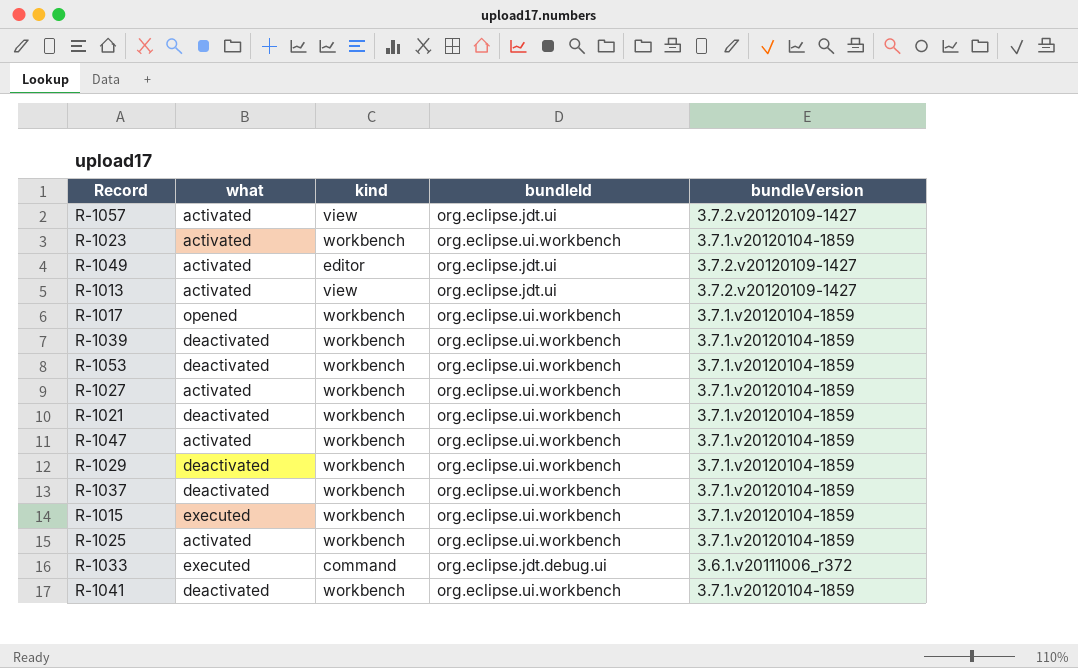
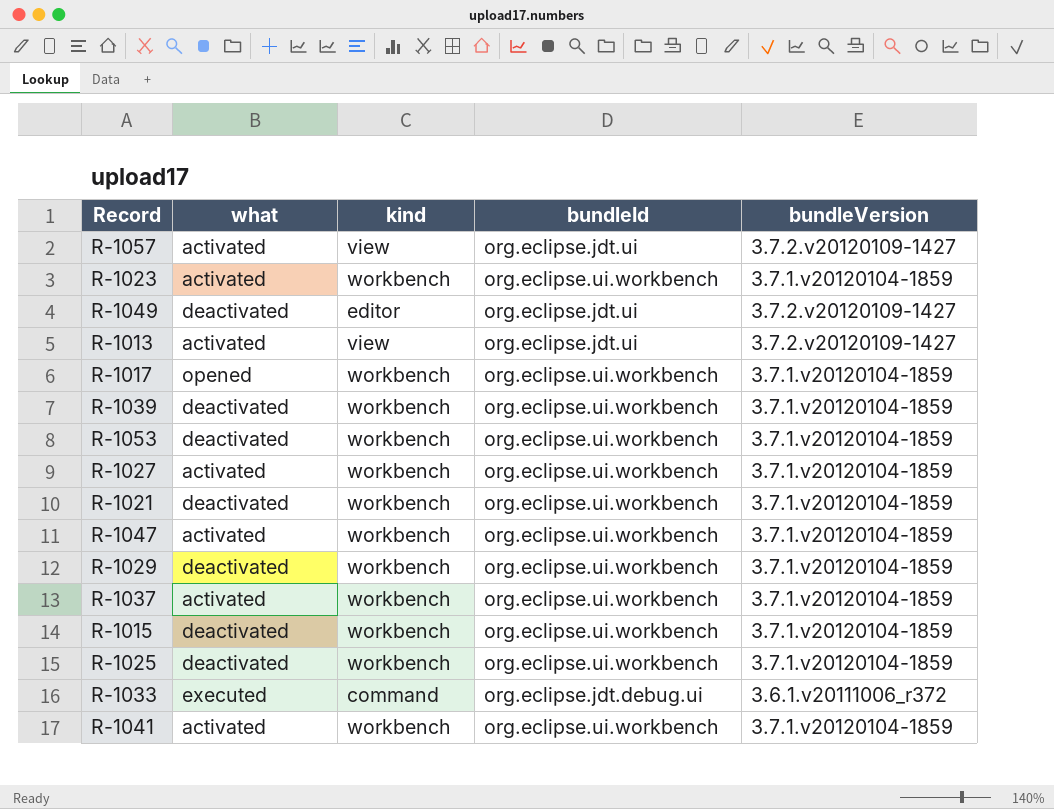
R-1049 | what: activated -> deactivated
R-1037 | what: deactivated -> activated
R-1015 | what: executed -> deactivated
R-1025 | what: activated -> deactivated
R-1041 | what: deactivated -> activated

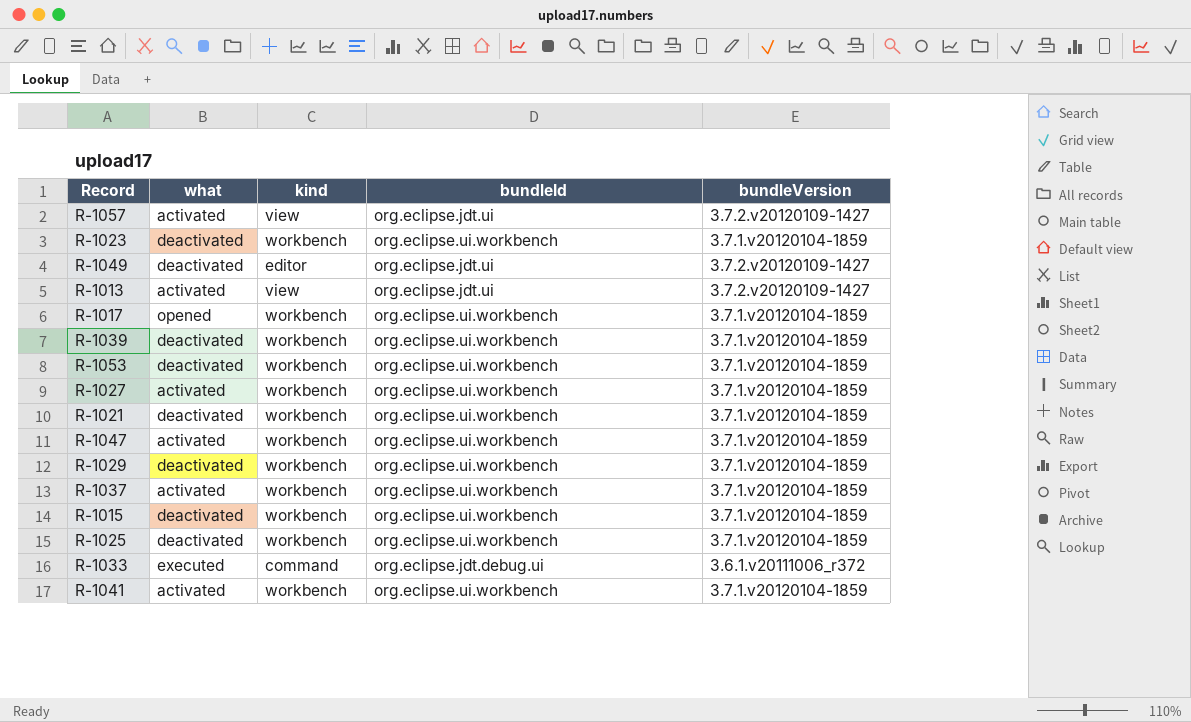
R-1023 | what: activated -> deactivated

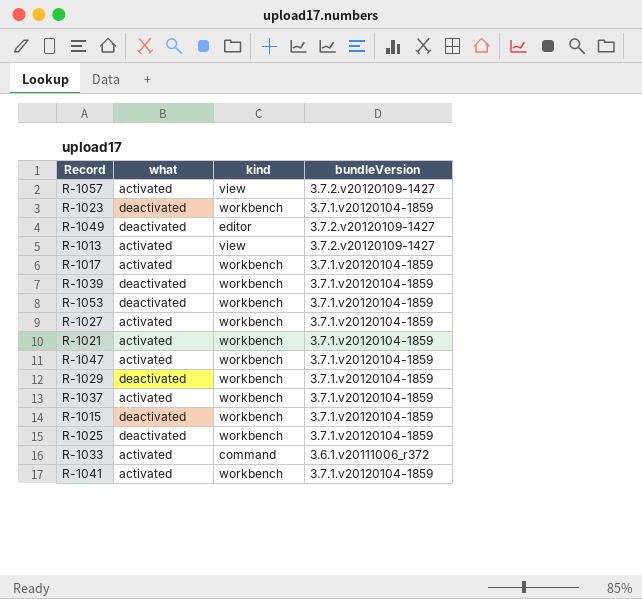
column bundleId | position: 4 -> none
R-1017 | what: opened -> activated
R-1021 | what: deactivated -> activated
R-1033 | what: executed -> activated

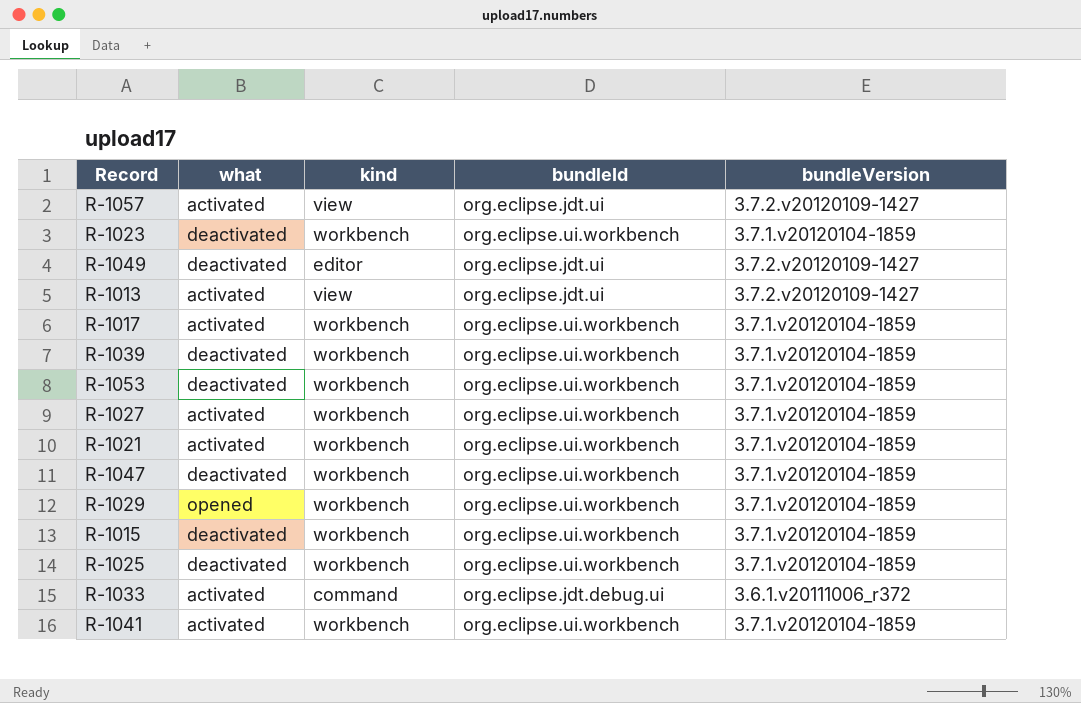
column bundleId | position: none -> 4
row R-1037: activated | workbench | 3.7.1.v20120104-1859 -> none
R-1047 | what: activated -> deactivated
R-1029 | what: deactivated -> opened

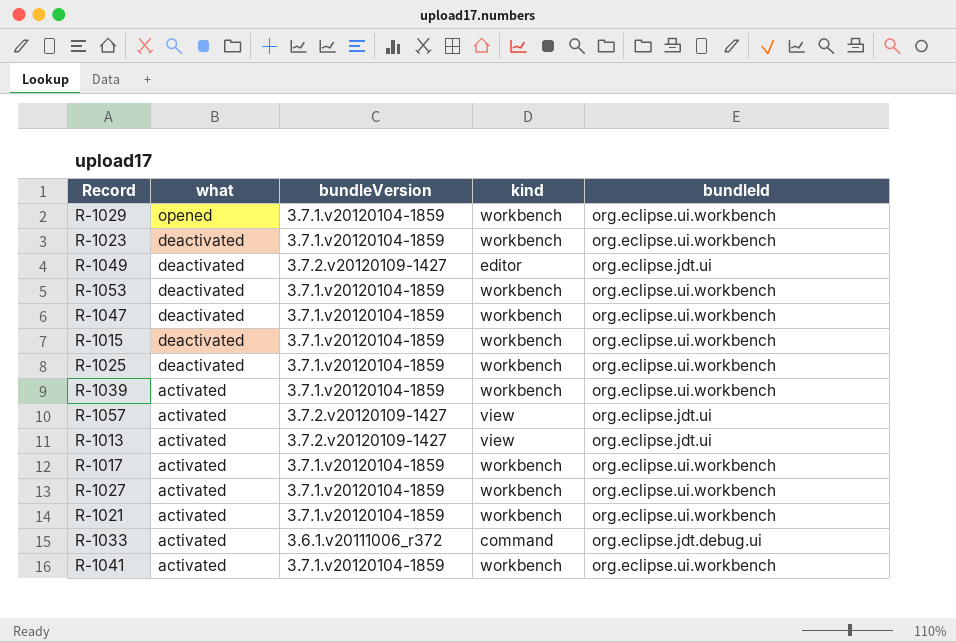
row order: none -> what descending
column bundleVersion | position: 5 -> 3
R-1039 | what: deactivated -> activated

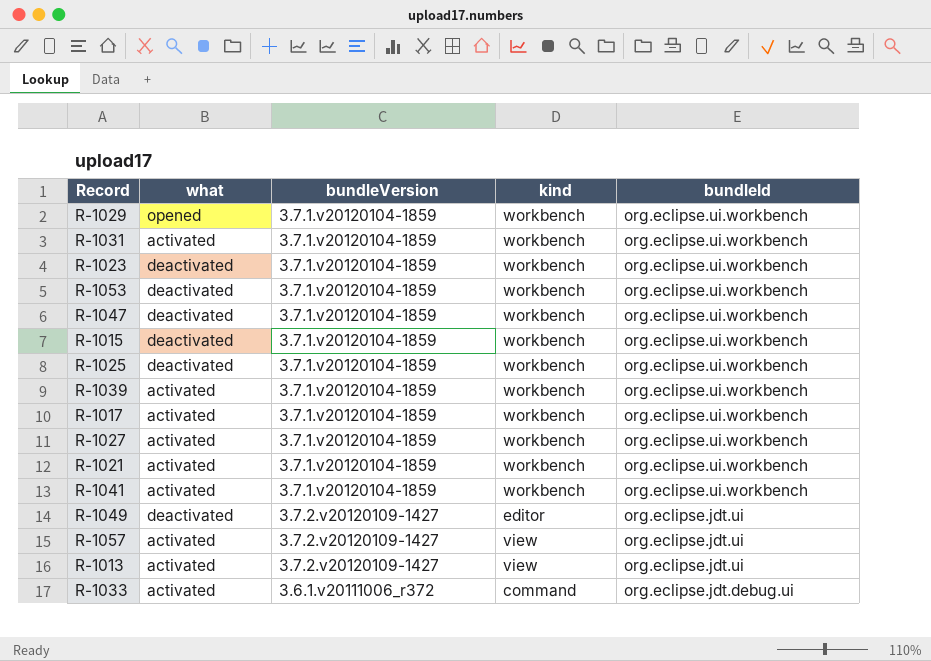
row order: what descending -> bundleId descending
row R-1031: none -> activated | 3.7.1.v20120104-1859 | workbench | org.eclipse.ui.workbench

